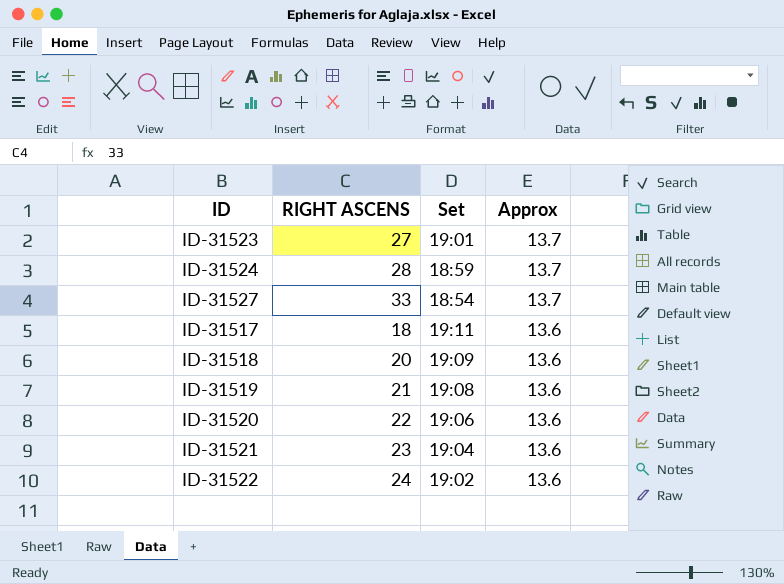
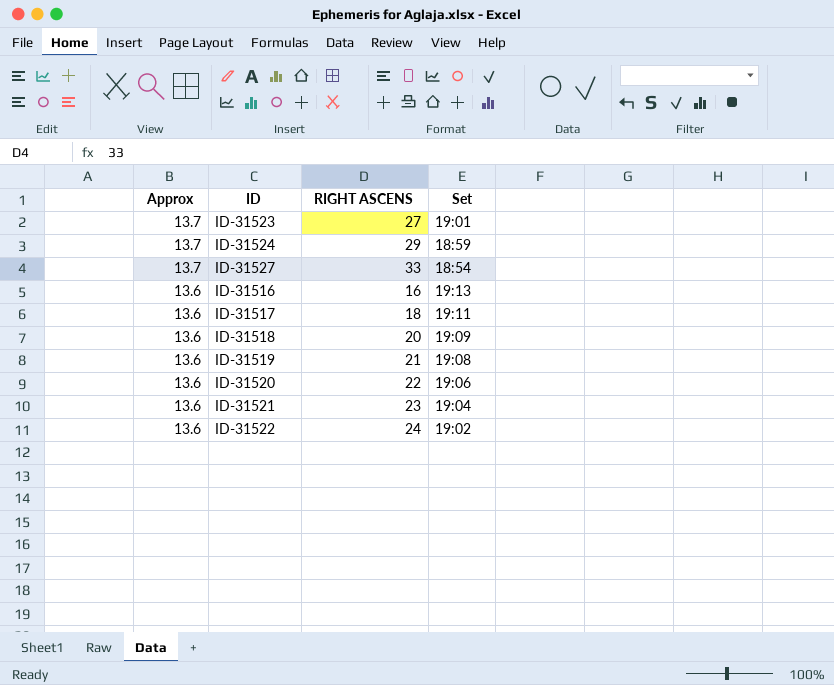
column Approx | position: 4 -> 1
ID-31524 | RIGHT ASCENS: 28 -> 29
row ID-31516: none -> 13.6 | 16 | 19:13

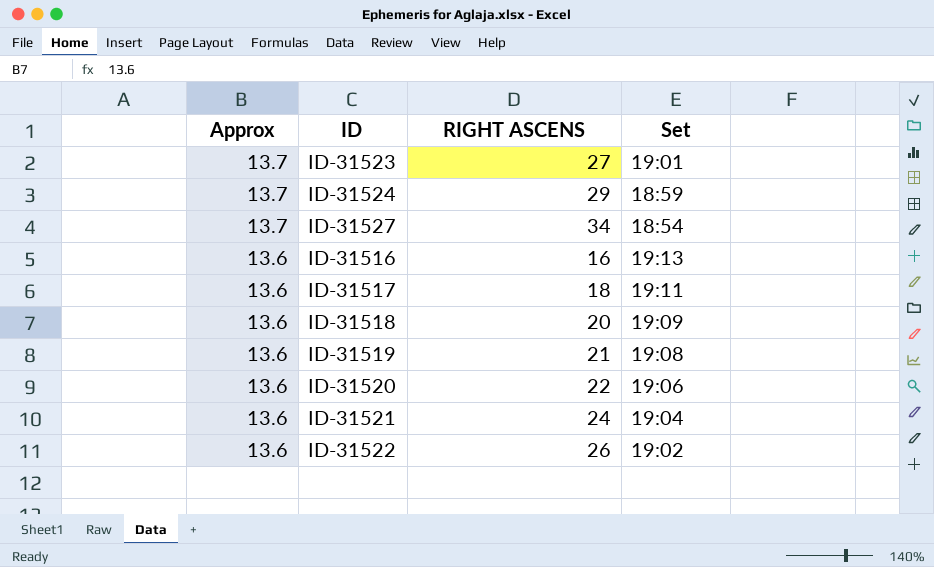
ID-31527 | RIGHT ASCENS: 33 -> 34
ID-31521 | RIGHT ASCENS: 23 -> 24
ID-31522 | RIGHT ASCENS: 24 -> 26

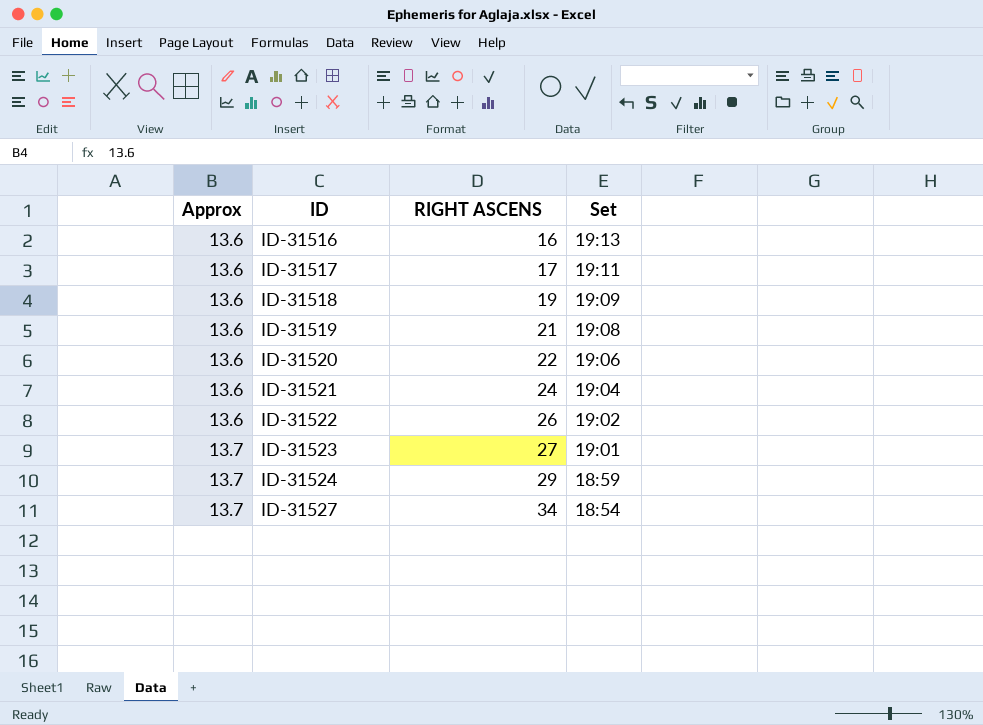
row order: Approx descending -> Approx ascending
ID-31517 | RIGHT ASCENS: 18 -> 17
ID-31518 | RIGHT ASCENS: 20 -> 19

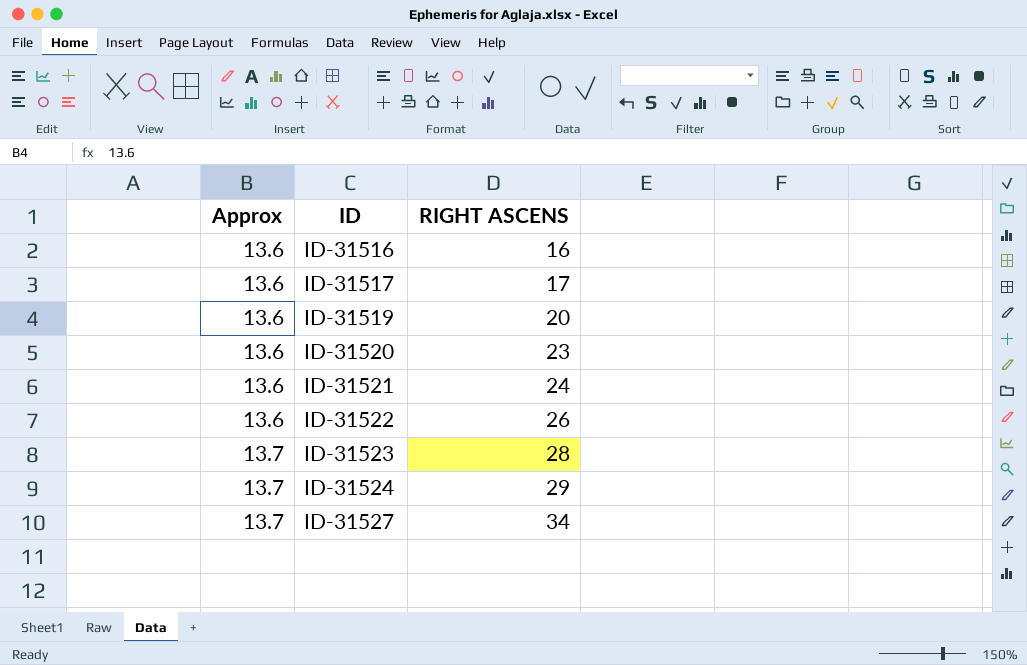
column Set | position: 4 -> none
row ID-31518: 13.6 | 19 | 19:09 -> none
ID-31519 | RIGHT ASCENS: 21 -> 20
ID-31520 | RIGHT ASCENS: 22 -> 23
ID-31523 | RIGHT ASCENS: 27 -> 28

